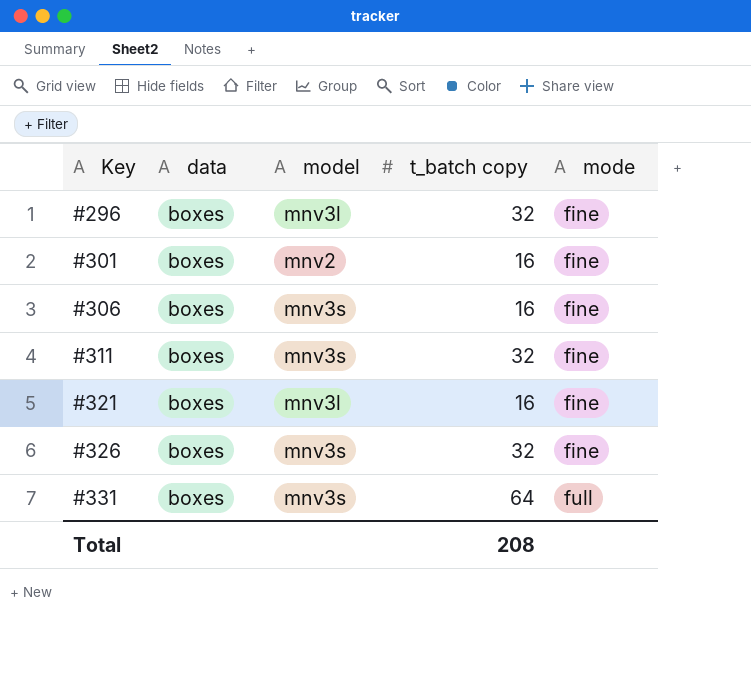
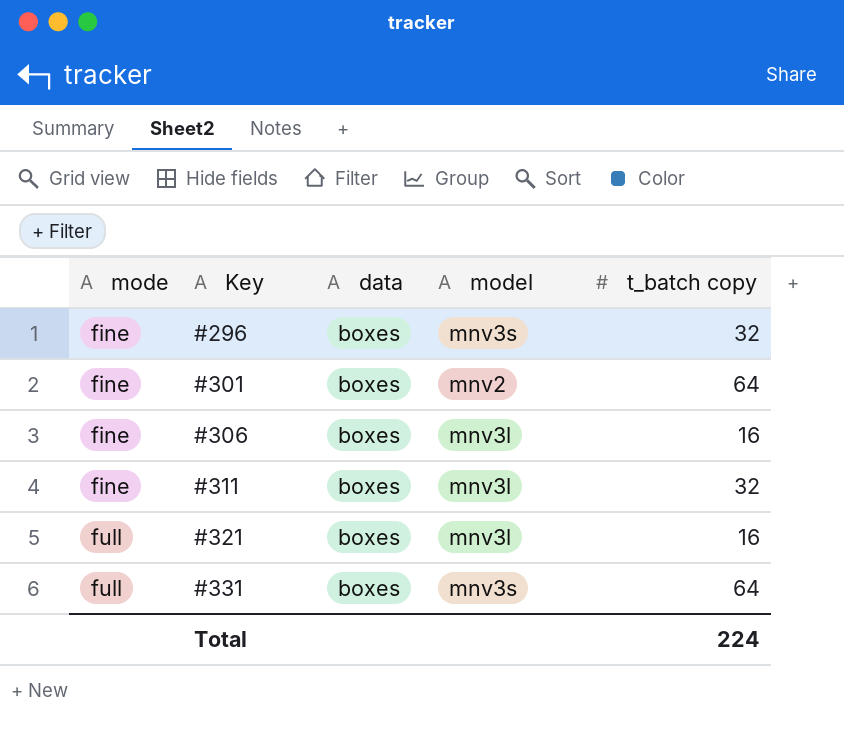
column mode | position: 5 -> 1
row #326: boxes | mnv3s | 32 | fine -> none
#296 | model: mnv3l -> mnv3s
#301 | t_batch copy: 16 -> 64
#306 | model: mnv3s -> mnv3l
#311 | model: mnv3s -> mnv3l
#321 | mode: fine -> full
Total | t_batch copy: 208 -> 224

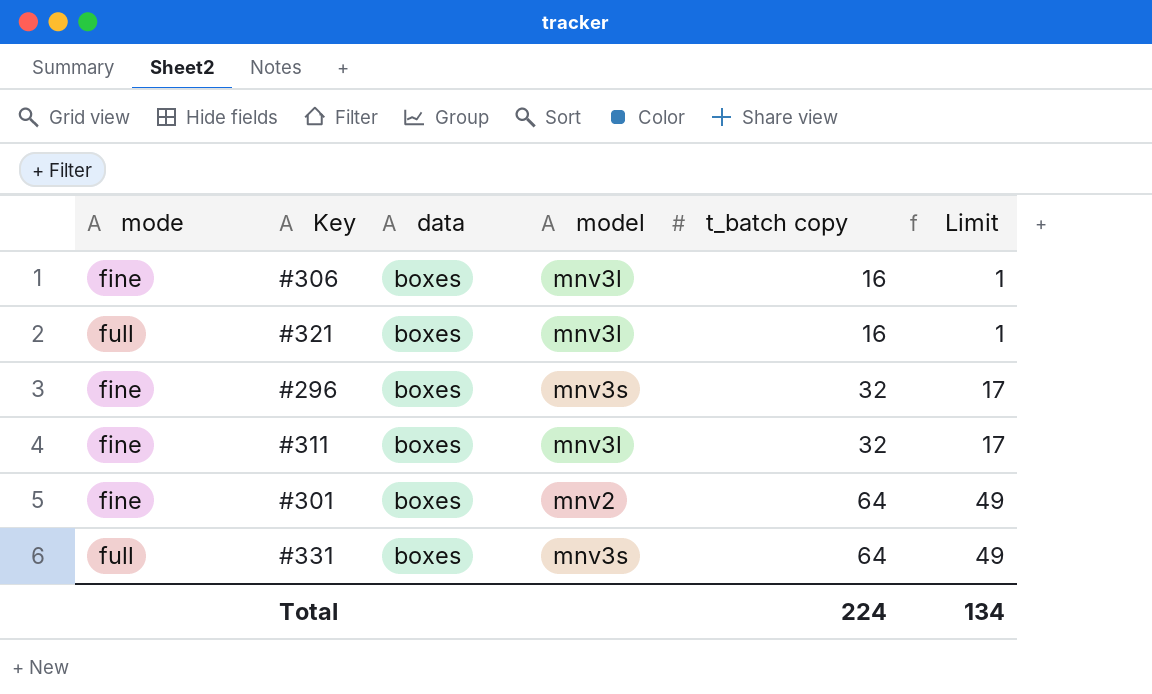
row order: mode ascending -> t_batch copy ascending
column Limit | formula: none -> [t_batch copy] - 15

